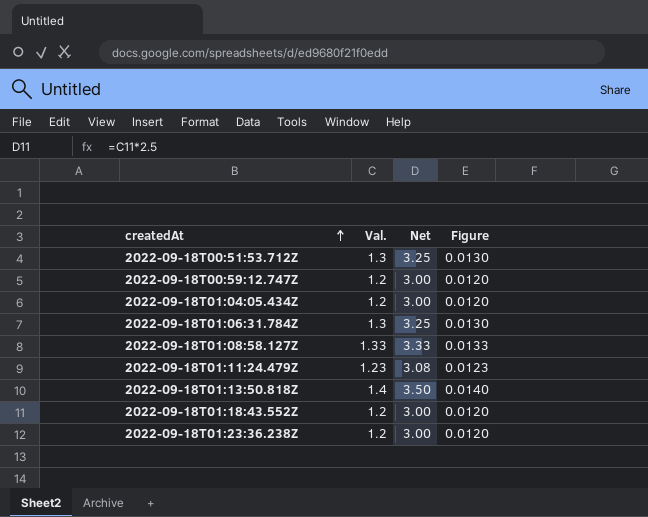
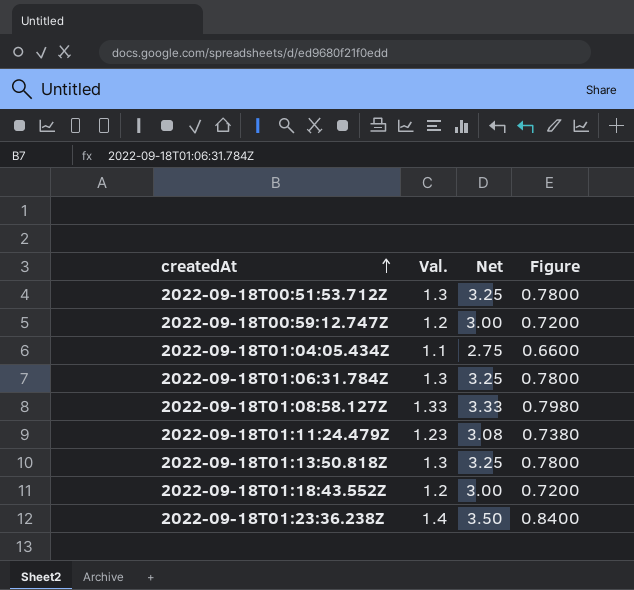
column Figure | formula: [Val.] * 0.01 -> [Val.] * 0.6
2022-09-18T01:04:05.434Z | Val.: 1.2 -> 1.1
2022-09-18T01:04:05.434Z | Net: 3.00 -> 2.75
2022-09-18T01:13:50.818Z | Val.: 1.4 -> 1.3
2022-09-18T01:13:50.818Z | Net: 3.50 -> 3.25
2022-09-18T01:23:36.238Z | Val.: 1.2 -> 1.4
2022-09-18T01:23:36.238Z | Net: 3.00 -> 3.50

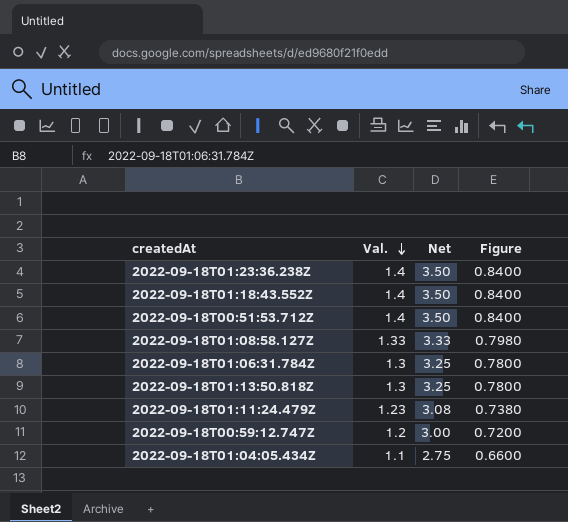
row order: createdAt ascending -> Val. descending
2022-09-18T01:18:43.552Z | Val.: 1.2 -> 1.4
2022-09-18T01:18:43.552Z | Net: 3.00 -> 3.50
2022-09-18T01:18:43.552Z | Figure: 0.7200 -> 0.8400
2022-09-18T00:51:53.712Z | Val.: 1.3 -> 1.4
2022-09-18T00:51:53.712Z | Net: 3.25 -> 3.50
2022-09-18T00:51:53.712Z | Figure: 0.7800 -> 0.8400

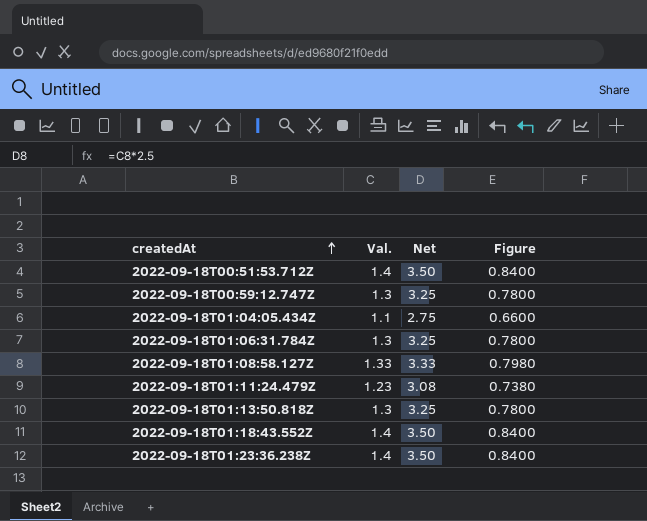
row order: Val. descending -> createdAt ascending
2022-09-18T00:59:12.747Z | Val.: 1.2 -> 1.3
2022-09-18T00:59:12.747Z | Net: 3.00 -> 3.25
2022-09-18T00:59:12.747Z | Figure: 0.7200 -> 0.7800

